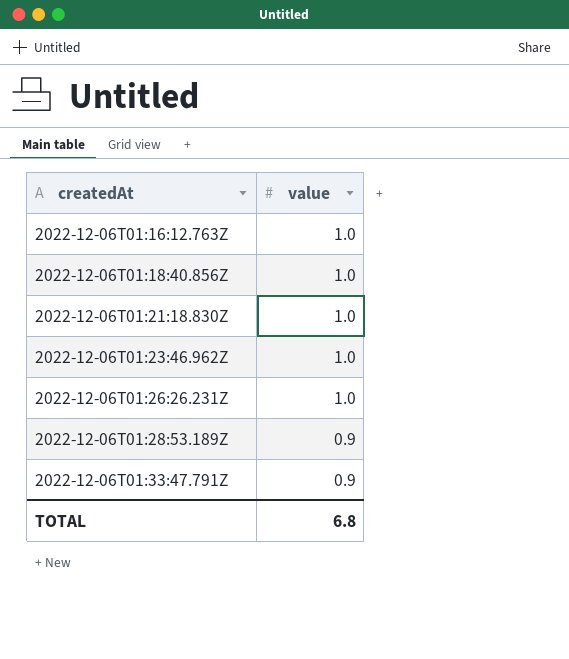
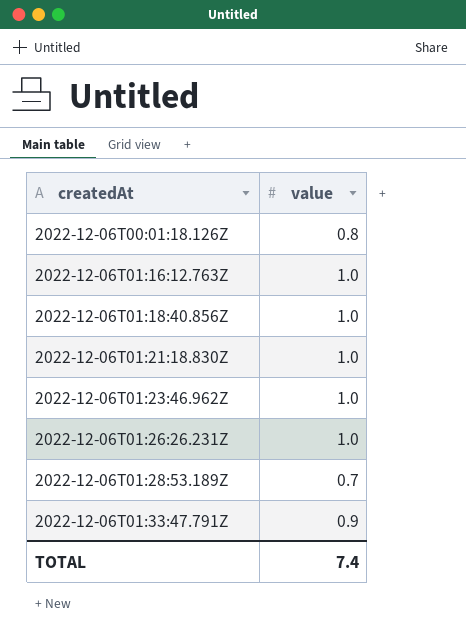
row 2022-12-06T00:01:18.126Z: none -> 0.8
2022-12-06T01:28:53.189Z | value: 0.9 -> 0.7
TOTAL | value: 6.8 -> 7.4

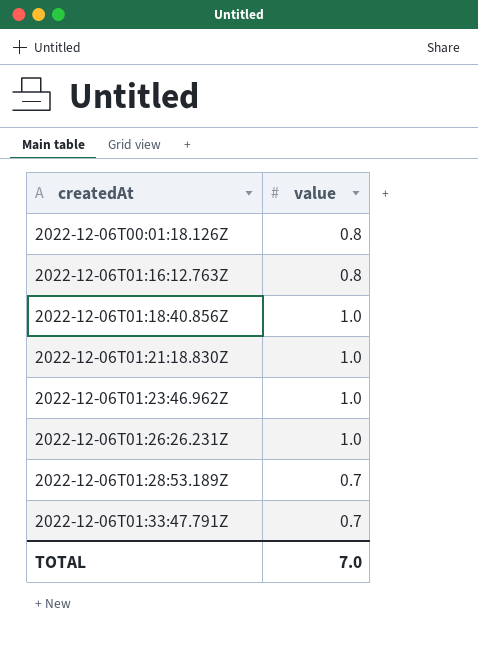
2022-12-06T01:16:12.763Z | value: 1.0 -> 0.8
2022-12-06T01:33:47.791Z | value: 0.9 -> 0.7
TOTAL | value: 7.4 -> 7.0

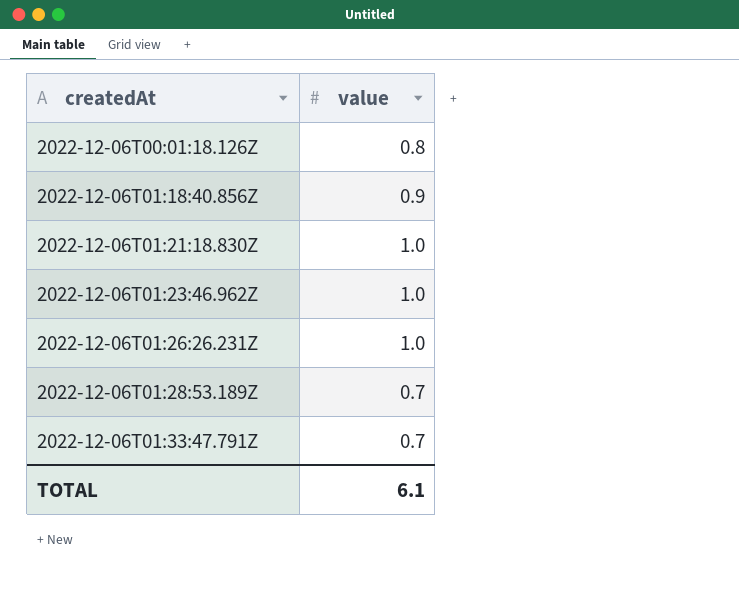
row 2022-12-06T01:16:12.763Z: 0.8 -> none
2022-12-06T01:18:40.856Z | value: 1.0 -> 0.9
TOTAL | value: 7.0 -> 6.1

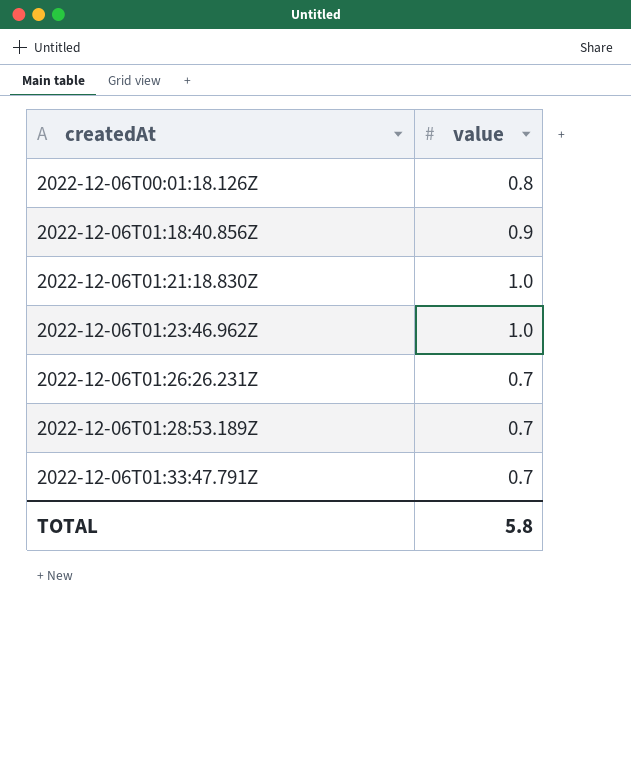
2022-12-06T01:26:26.231Z | value: 1.0 -> 0.7
TOTAL | value: 6.1 -> 5.8

